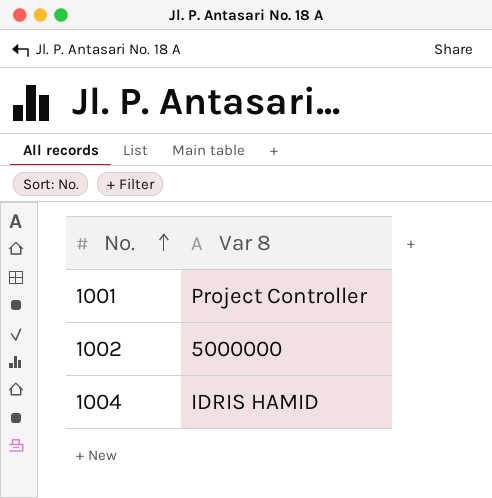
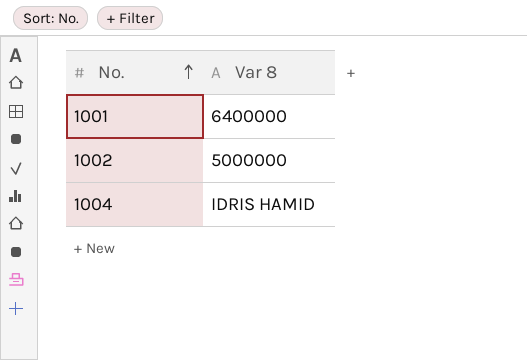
1001 | Var 8: Project Controller -> 6400000

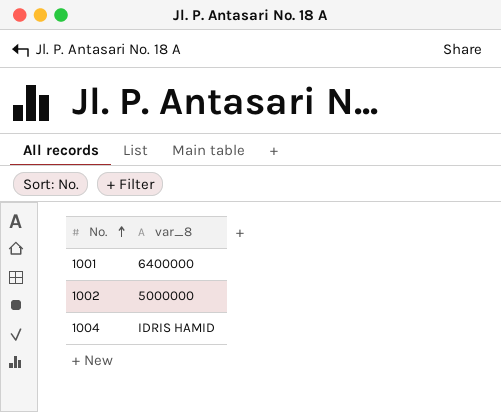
column name: Var 8 -> var_8

